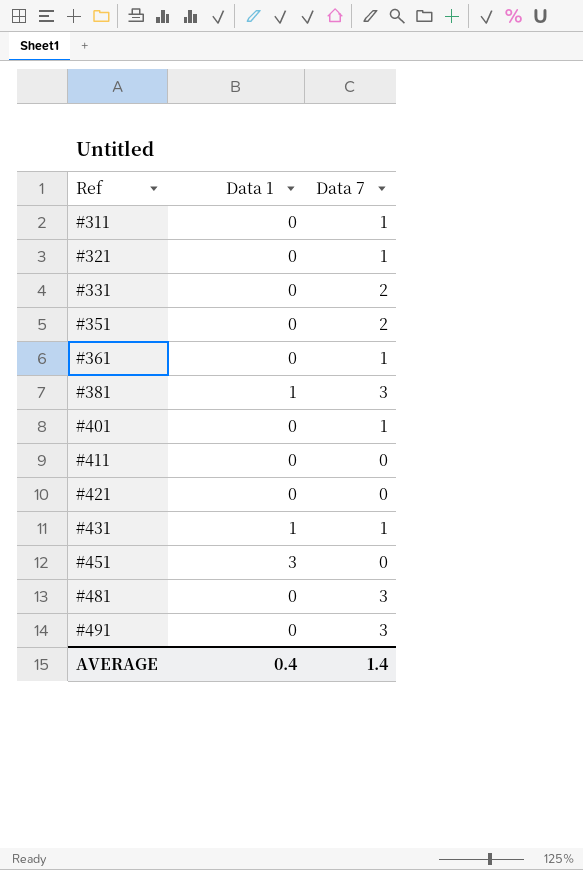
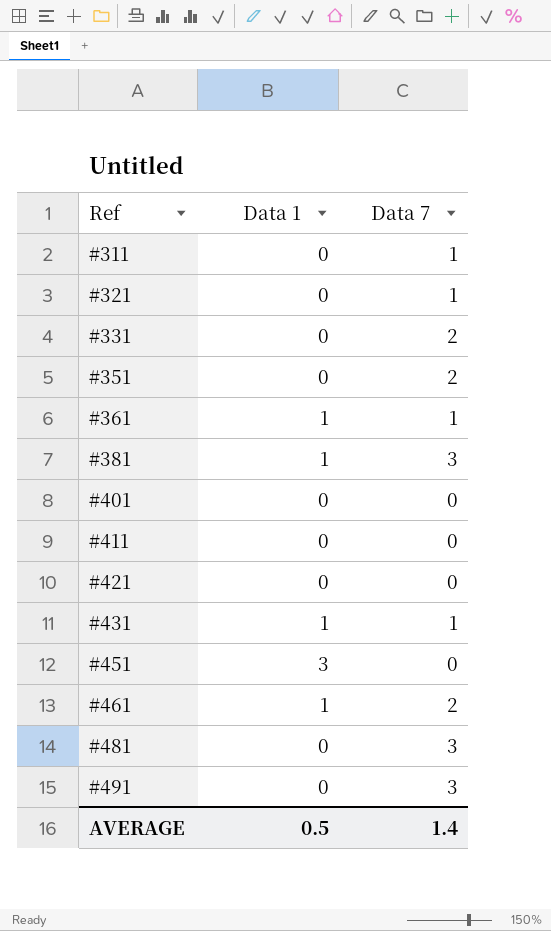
#361 | Data 1: 0 -> 1
#401 | Data 7: 1 -> 0
row #461: none -> 1 | 2
AVERAGE | Data 1: 0.4 -> 0.5

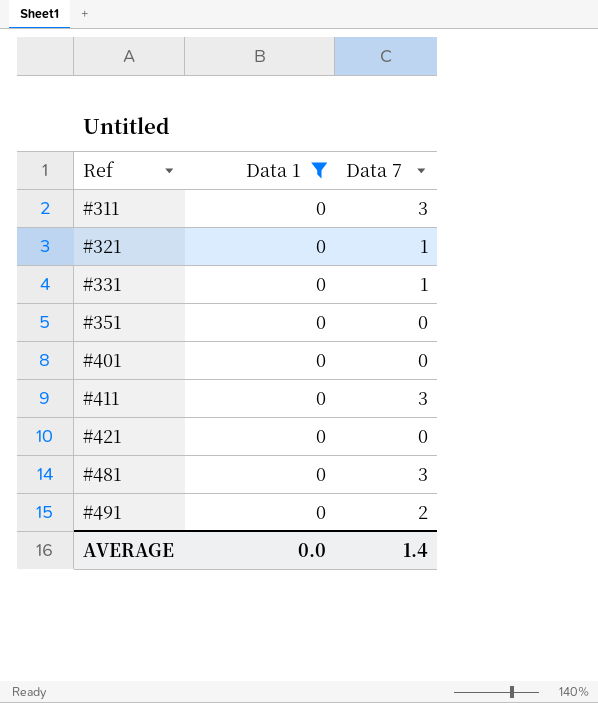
filter: none -> Data 1 = 0
#311 | Data 7: 1 -> 3
#331 | Data 7: 2 -> 1
#351 | Data 7: 2 -> 0
#411 | Data 7: 0 -> 3
#491 | Data 7: 3 -> 2
AVERAGE | Data 1: 0.5 -> 0.0

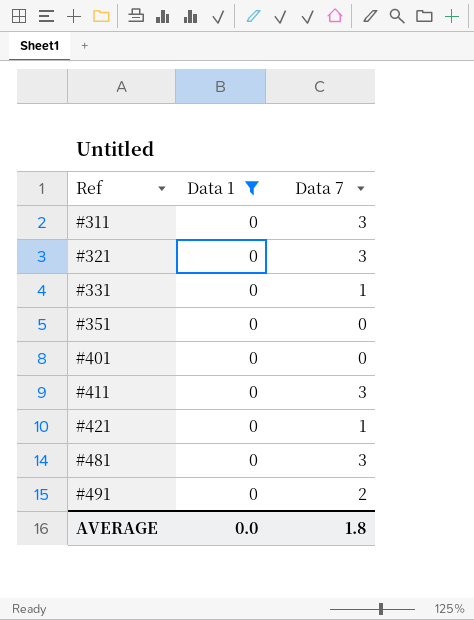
#321 | Data 7: 1 -> 3
#421 | Data 7: 0 -> 1
AVERAGE | Data 7: 1.4 -> 1.8

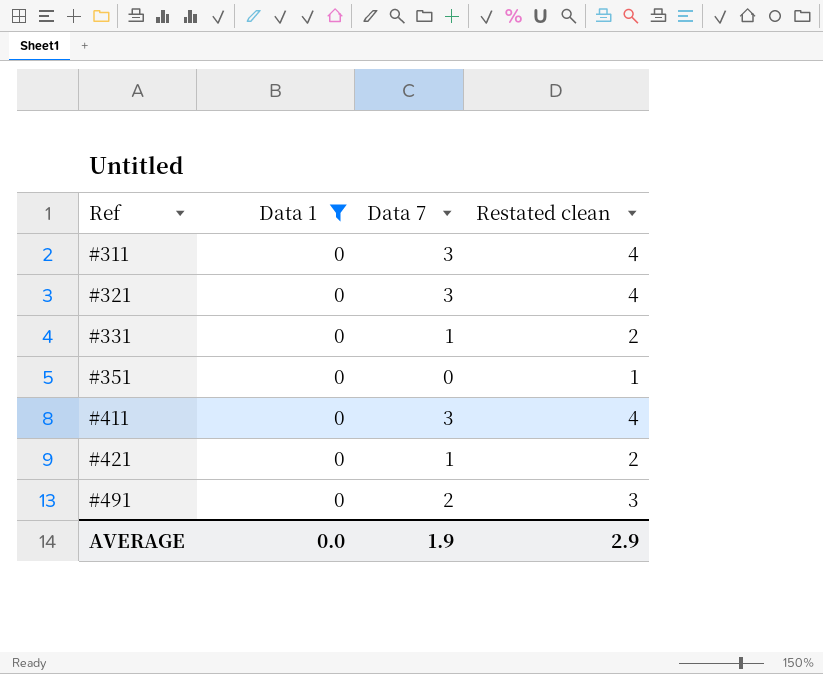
column Restated clean | formula: none -> [Data 7] + 1
row #401: 0 | 0 -> none
row #481: 0 | 3 -> none
AVERAGE | Data 7: 1.8 -> 1.9

